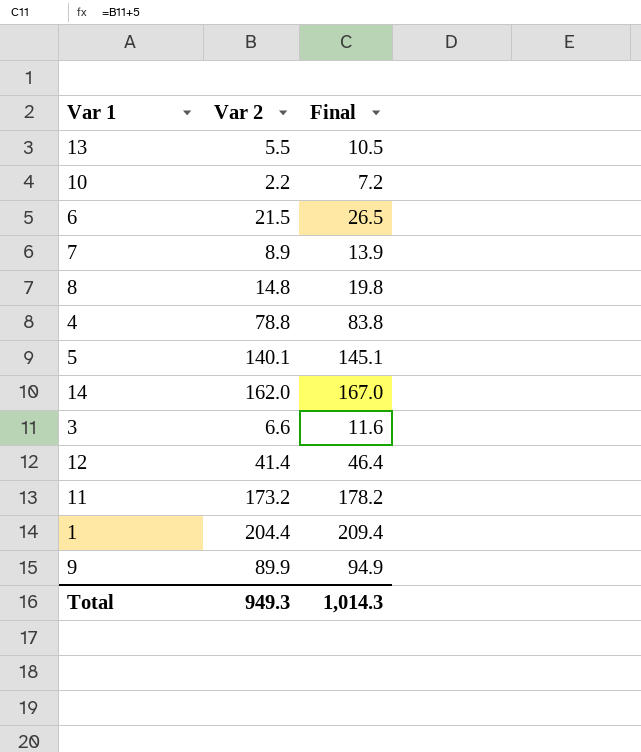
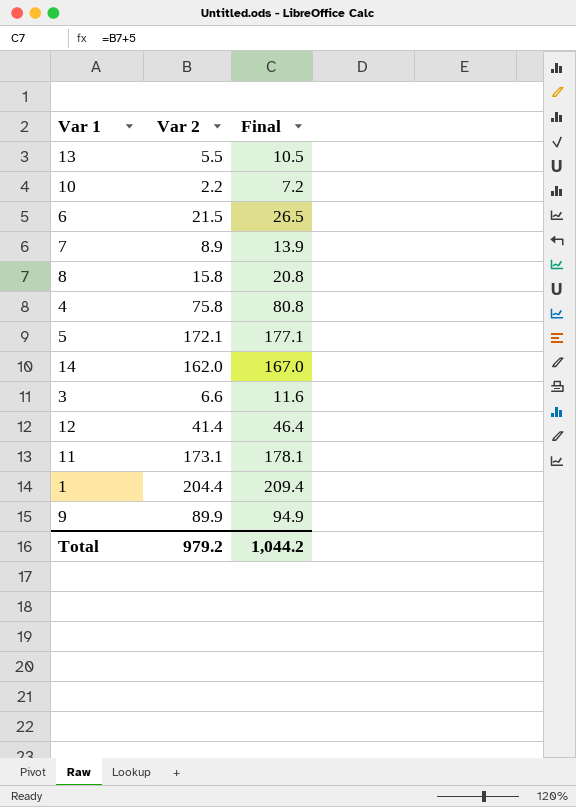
8 | Var 2: 14.8 -> 15.8
8 | Final: 19.8 -> 20.8
4 | Var 2: 78.8 -> 75.8
4 | Final: 83.8 -> 80.8
5 | Var 2: 140.1 -> 172.1
5 | Final: 145.1 -> 177.1
11 | Var 2: 173.2 -> 173.1
11 | Final: 178.2 -> 178.1
Total | Var 2: 949.3 -> 979.2
Total | Final: 1,014.3 -> 1,044.2

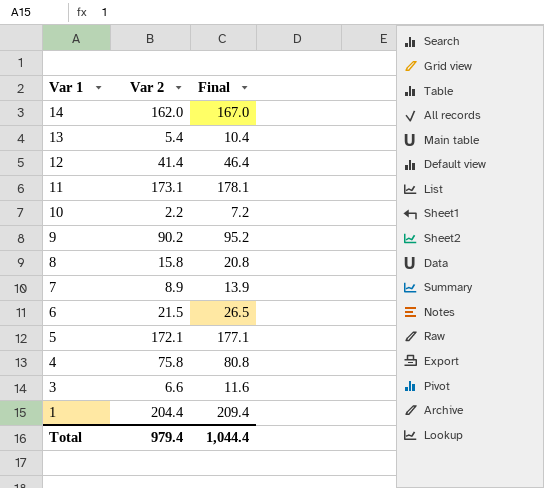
row order: none -> Var 1 descending
13 | Var 2: 5.5 -> 5.4
13 | Final: 10.5 -> 10.4
9 | Var 2: 89.9 -> 90.2
9 | Final: 94.9 -> 95.2
Total | Var 2: 979.2 -> 979.4
Total | Final: 1,044.2 -> 1,044.4

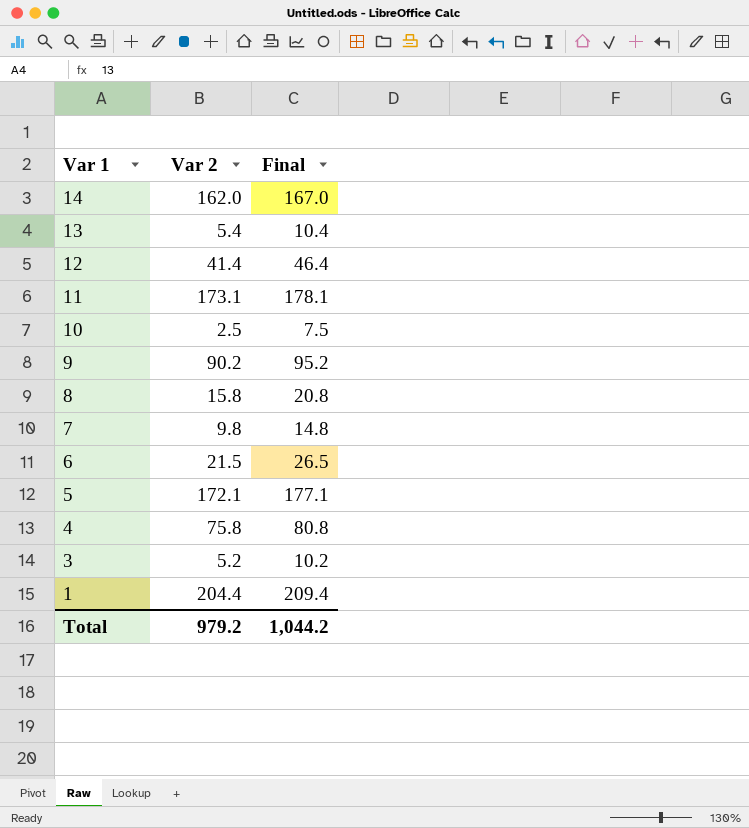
10 | Var 2: 2.2 -> 2.5
10 | Final: 7.2 -> 7.5
7 | Var 2: 8.9 -> 9.8
7 | Final: 13.9 -> 14.8
3 | Var 2: 6.6 -> 5.2
3 | Final: 11.6 -> 10.2
Total | Var 2: 979.4 -> 979.2
Total | Final: 1,044.4 -> 1,044.2

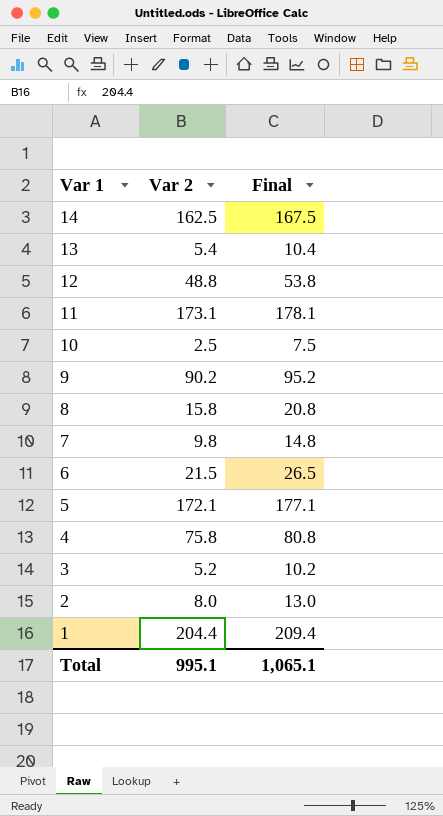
14 | Var 2: 162.0 -> 162.5
14 | Final: 167.0 -> 167.5
12 | Var 2: 41.4 -> 48.8
12 | Final: 46.4 -> 53.8
row 2: none -> 8.0 | 13.0
Total | Var 2: 979.2 -> 995.1
Total | Final: 1,044.2 -> 1,065.1

